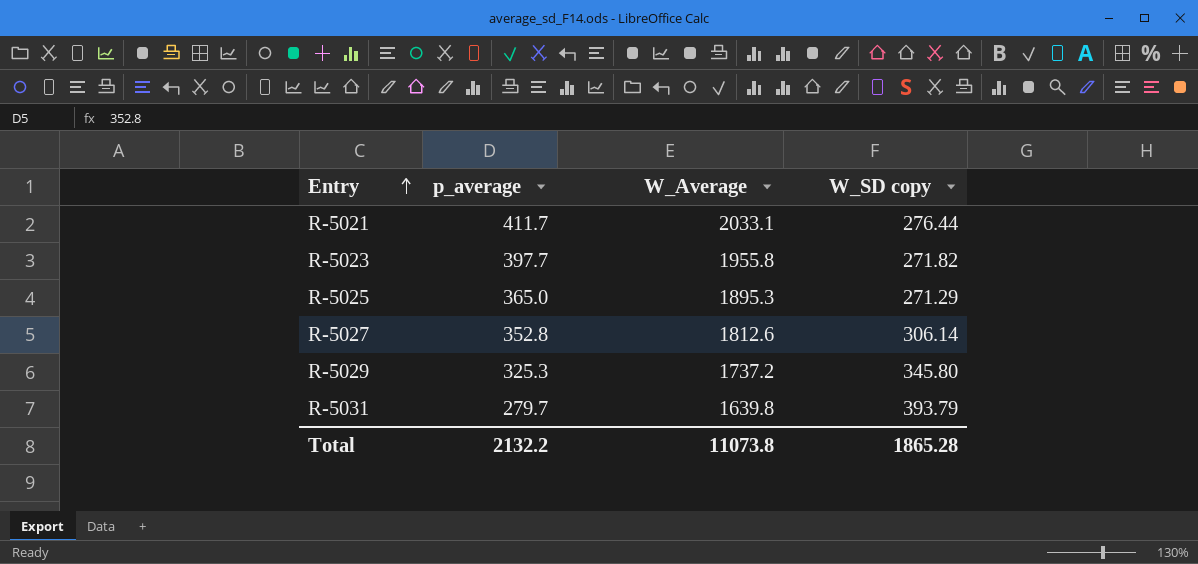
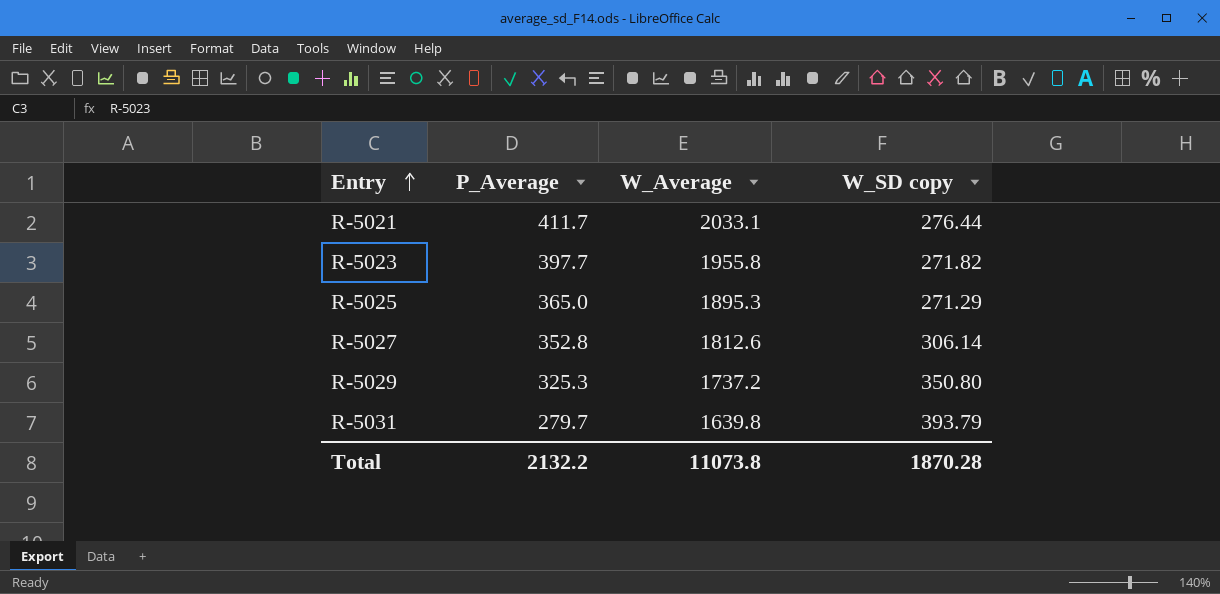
column name: p_average -> P_Average
R-5029 | W_SD copy: 345.80 -> 350.80
Total | W_SD copy: 1865.28 -> 1870.28

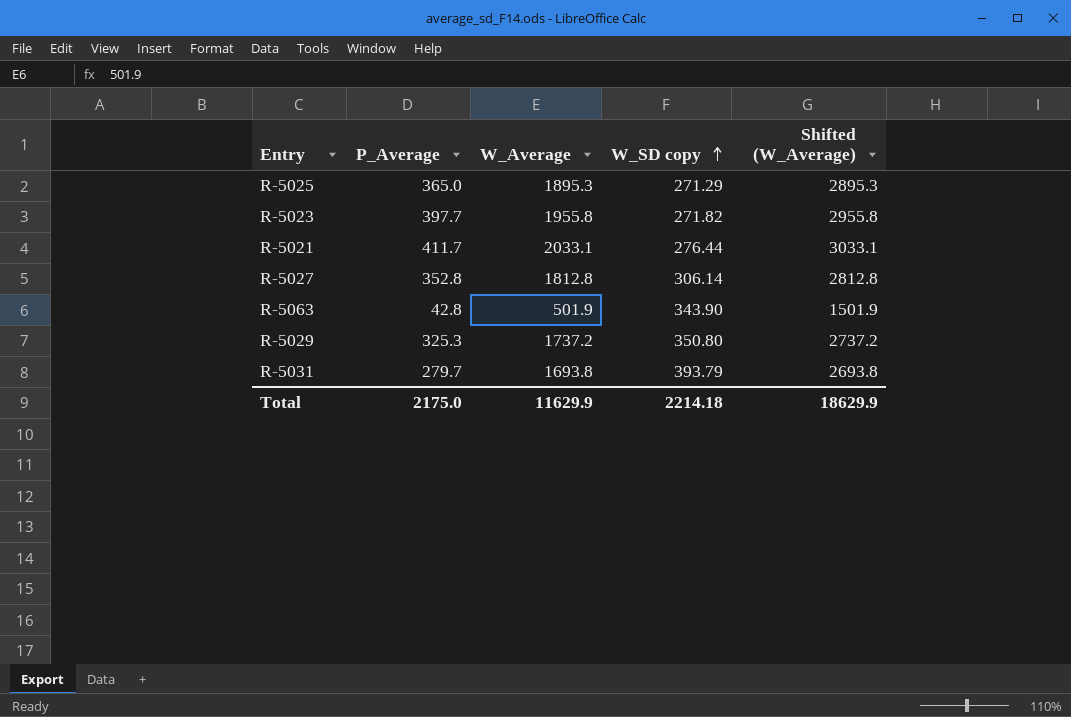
row order: Entry ascending -> W_SD copy ascending
column Shifted (W_Average) | formula: none -> [W_Average] + 1000
R-5027 | W_Average: 1812.6 -> 1812.8
row R-5063: none -> 42.8 | 501.9 | 343.90 | 1501.9
R-5031 | W_Average: 1639.8 -> 1693.8
Total | P_Average: 2132.2 -> 2175.0
Total | W_Average: 11073.8 -> 11629.9
Total | W_SD copy: 1870.28 -> 2214.18

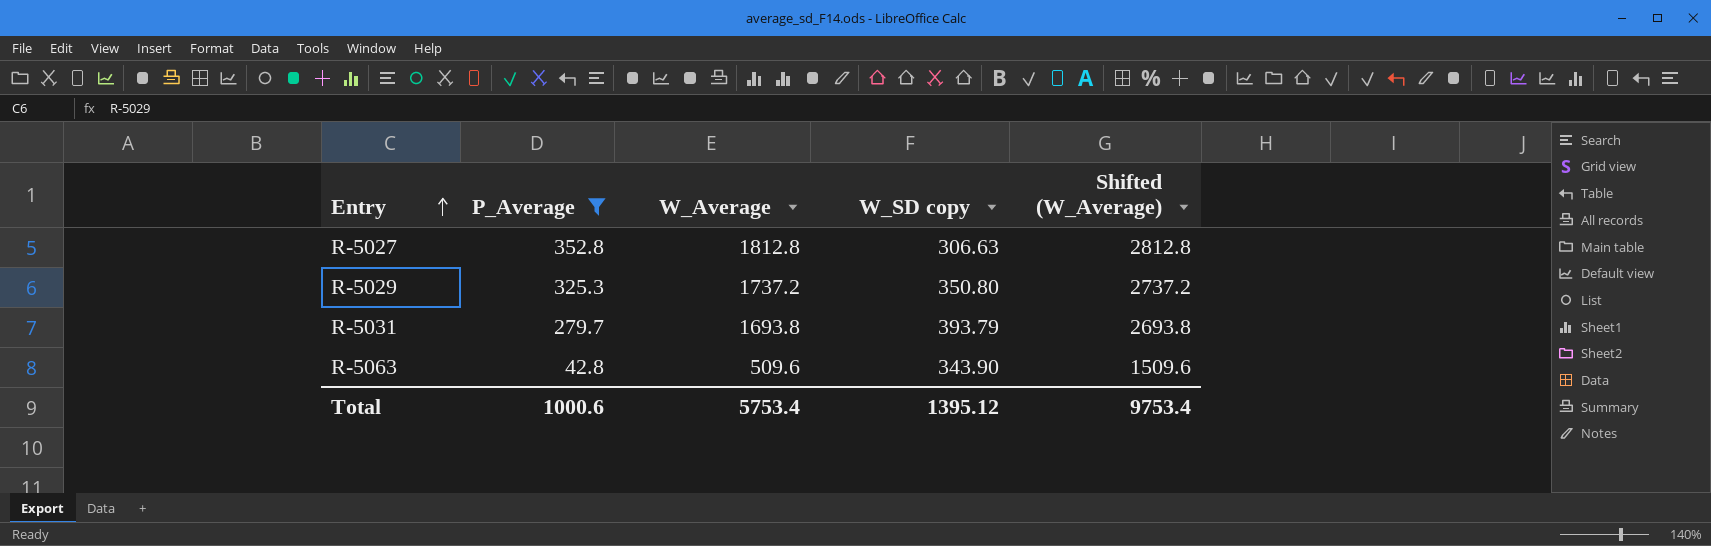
filter: none -> P_Average <= 352.8
row order: W_SD copy ascending -> Entry ascending
R-5027 | W_SD copy: 306.14 -> 306.63
R-5063 | W_Average: 501.9 -> 509.6
R-5063 | Shifted (W_Average): 1501.9 -> 1509.6
Total | P_Average: 2175.0 -> 1000.6
Total | W_Average: 11629.9 -> 5753.4
Total | W_SD copy: 2214.18 -> 1395.12
Total | Shifted (W_Average): 18629.9 -> 9753.4

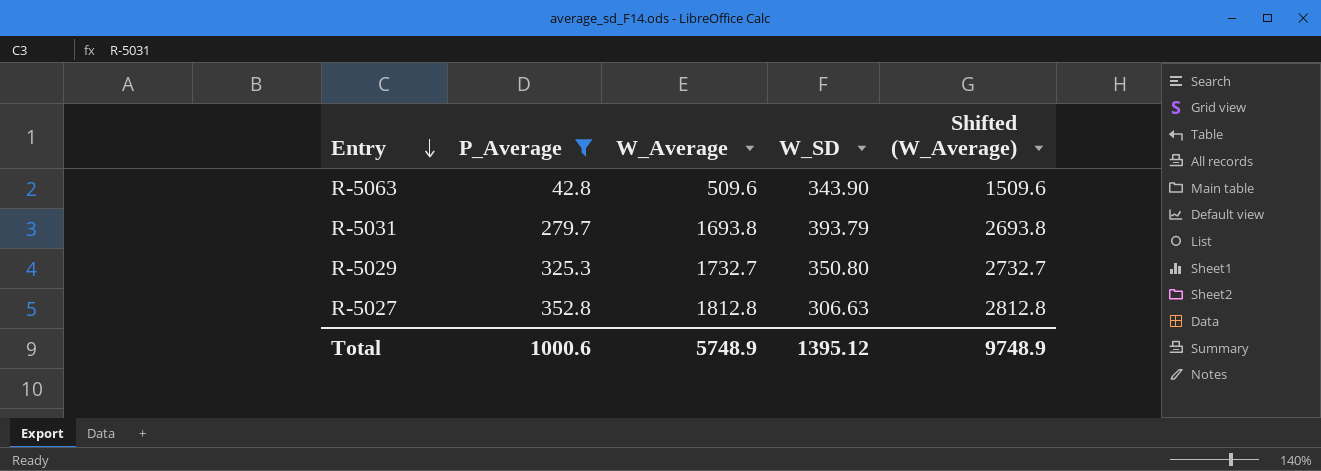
row order: Entry ascending -> Entry descending
column name: W_SD copy -> W_SD
R-5029 | W_Average: 1737.2 -> 1732.7
R-5029 | Shifted (W_Average): 2737.2 -> 2732.7
Total | W_Average: 5753.4 -> 5748.9
Total | Shifted (W_Average): 9753.4 -> 9748.9

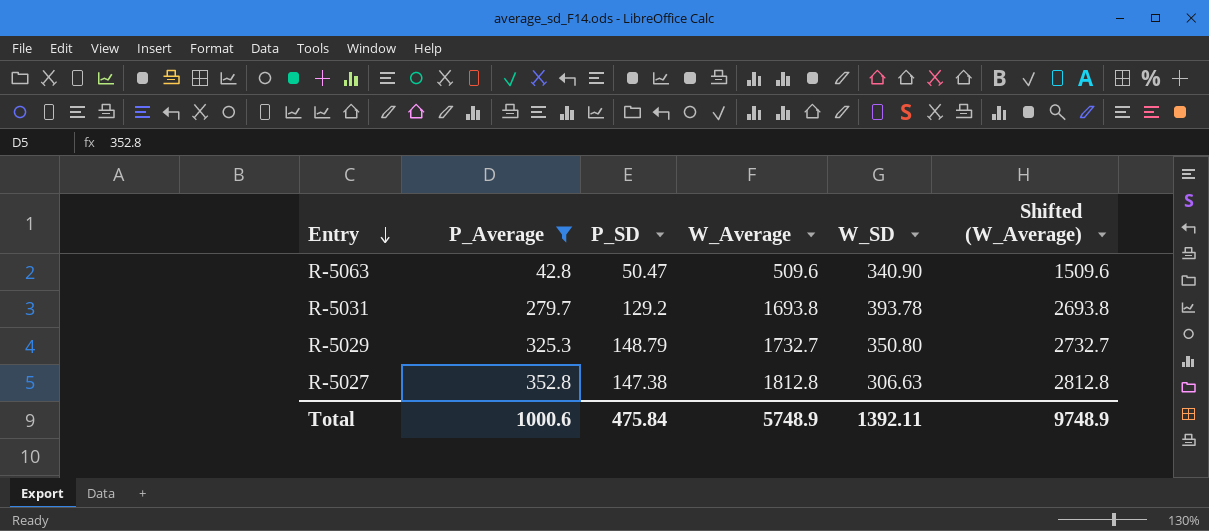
column P_SD | position: none -> 3
R-5063 | W_SD: 343.90 -> 340.90
R-5031 | W_SD: 393.79 -> 393.78
Total | W_SD: 1395.12 -> 1392.11

